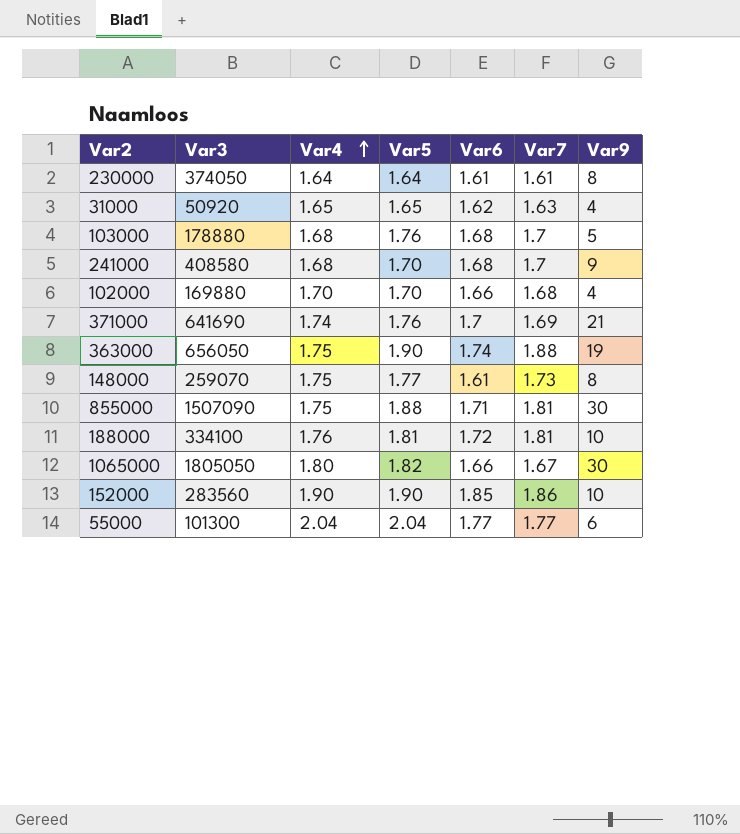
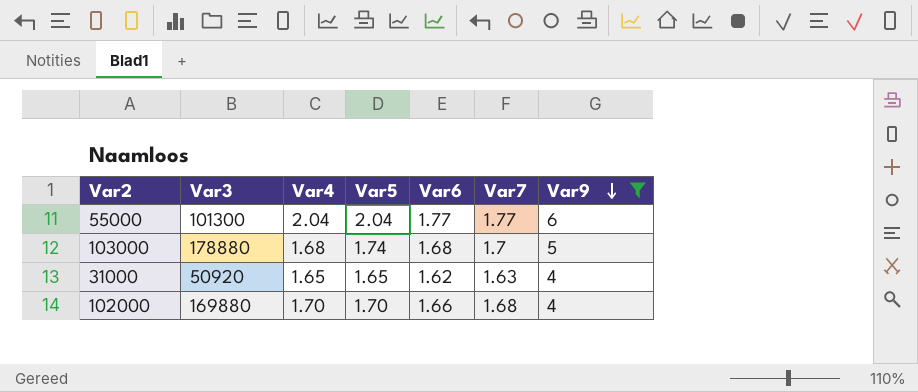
filter: none -> Var9 <= 6
row order: Var4 ascending -> Var9 descending
103000 | Var5: 1.76 -> 1.74

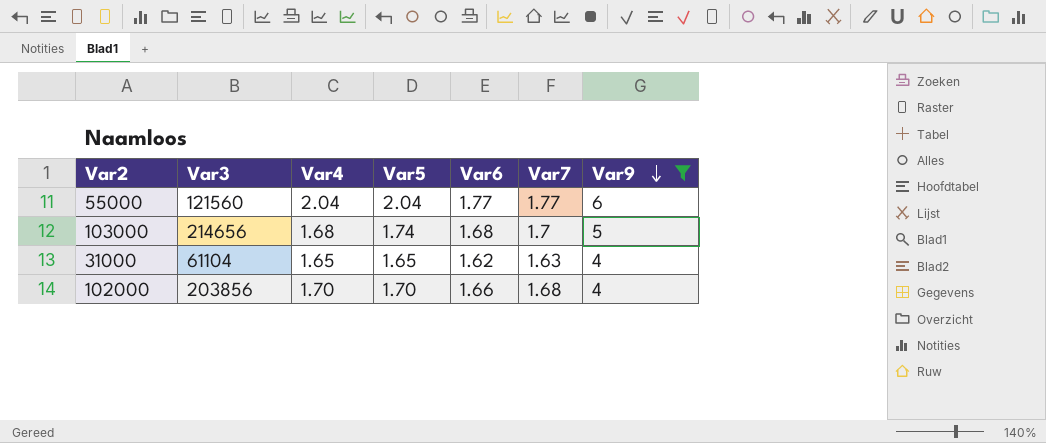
55000 | Var3: 101300 -> 121560
103000 | Var3: 178880 -> 214656
31000 | Var3: 50920 -> 61104
102000 | Var3: 169880 -> 203856

